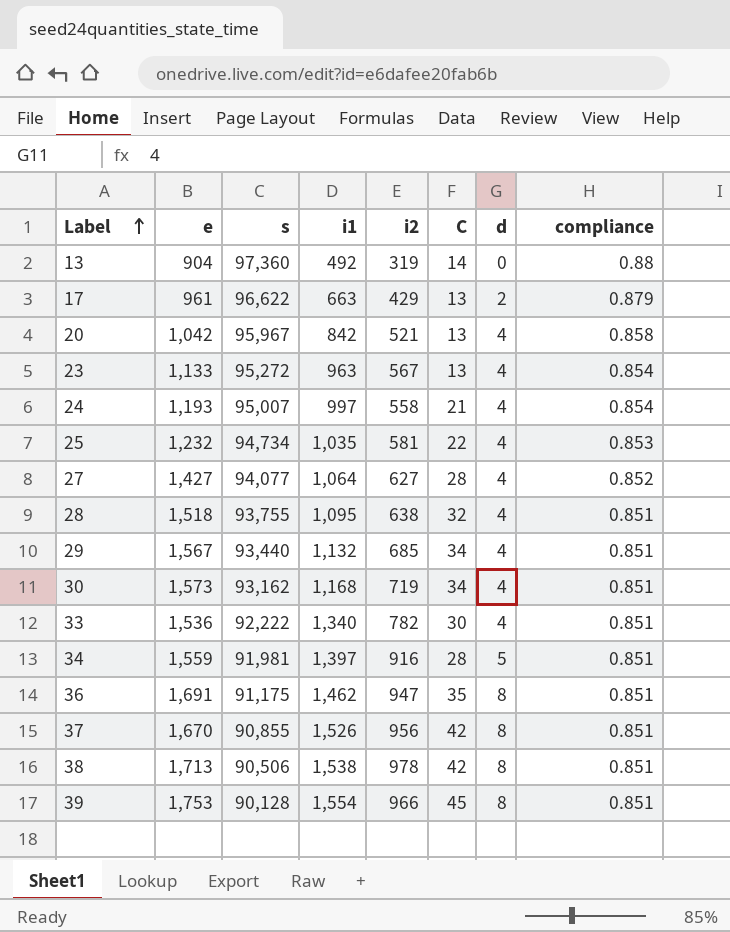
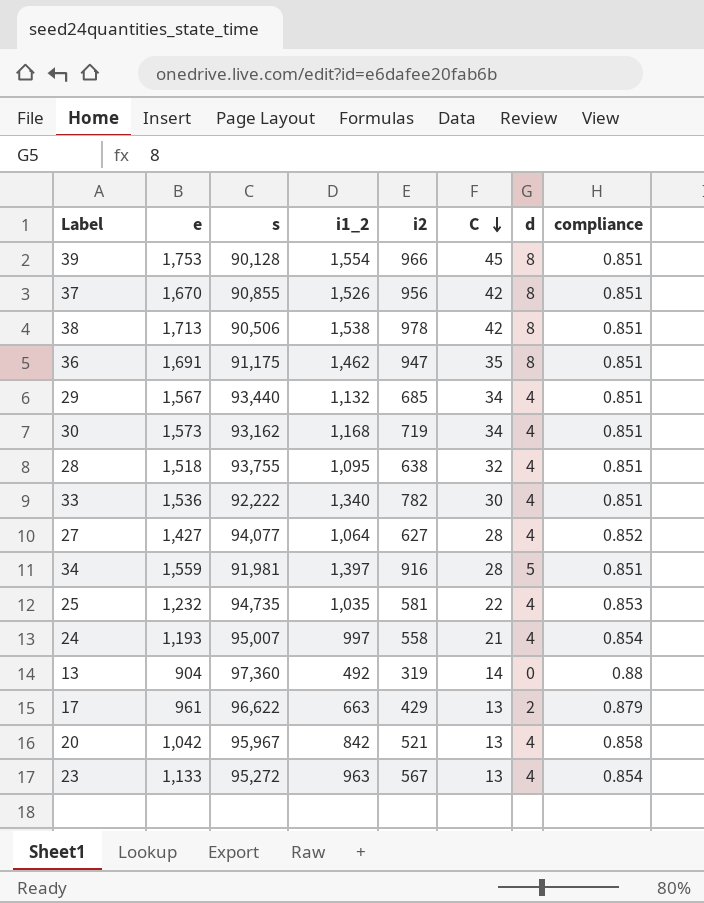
row order: Label ascending -> C descending
column name: i1 -> i1_2
25 | s: 94,734 -> 94,735

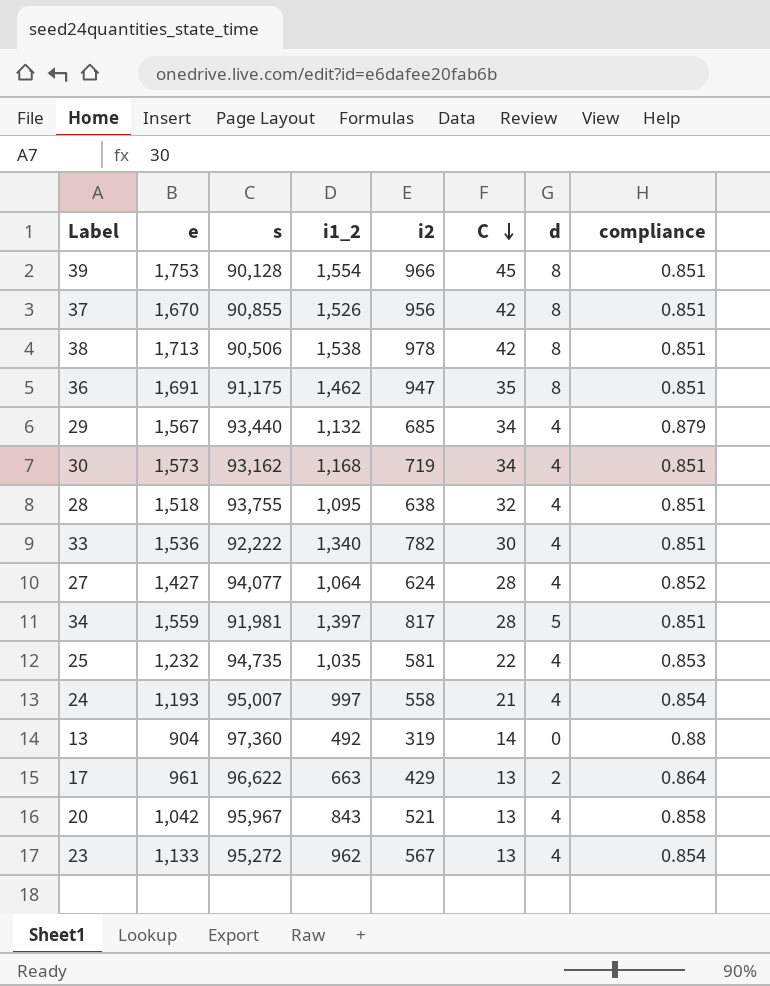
29 | compliance: 0.851 -> 0.879
27 | i2: 627 -> 624
34 | i2: 916 -> 817
17 | compliance: 0.879 -> 0.864
20 | i1_2: 842 -> 843
23 | i1_2: 963 -> 962

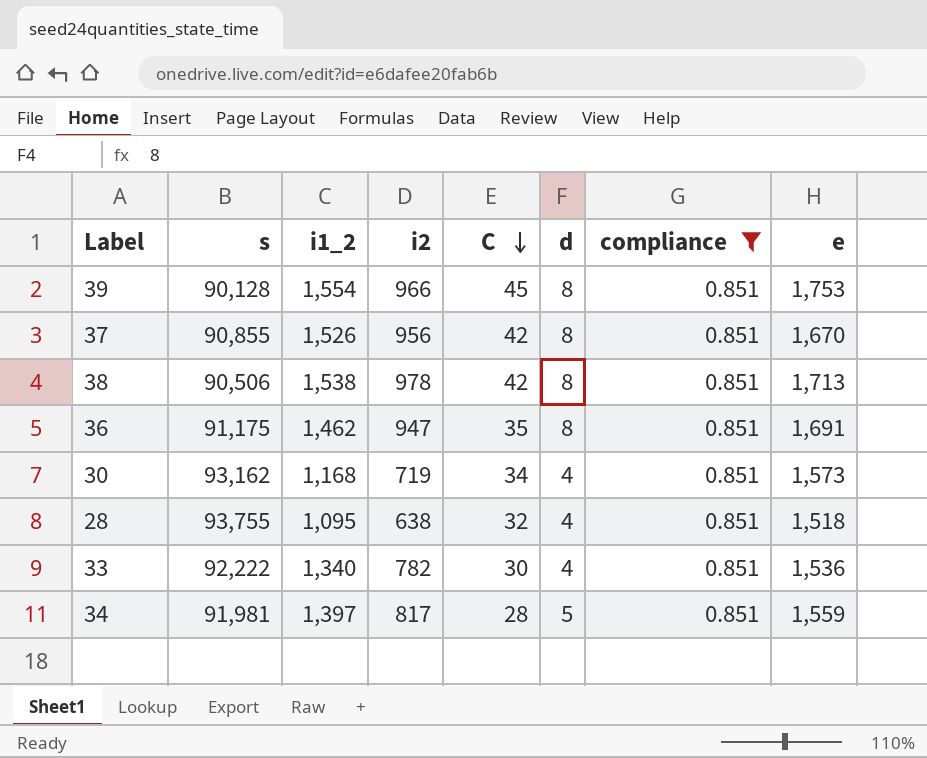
filter: none -> compliance = 0.851
column e | position: 2 -> 8

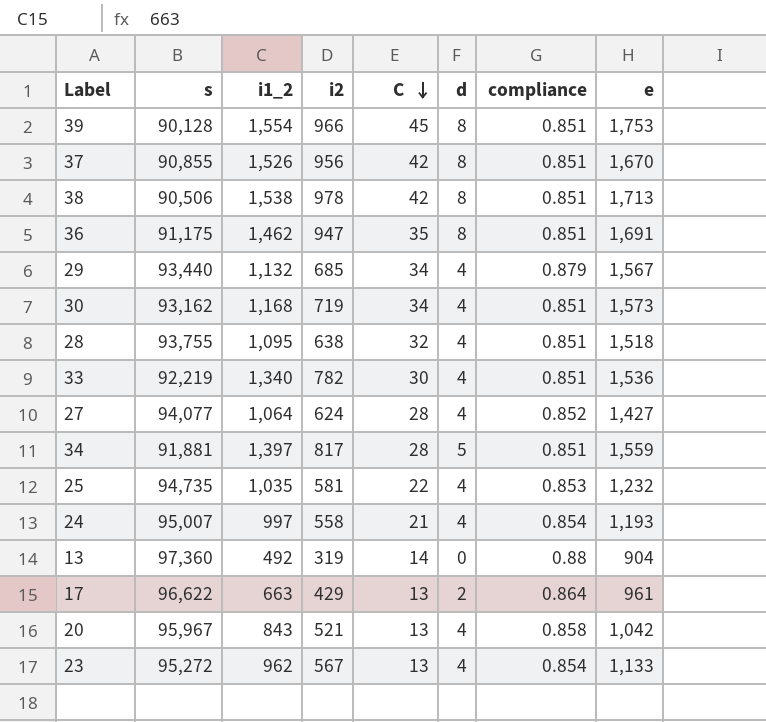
filter: compliance = 0.851 -> none
33 | s: 92,222 -> 92,219
34 | s: 91,981 -> 91,881

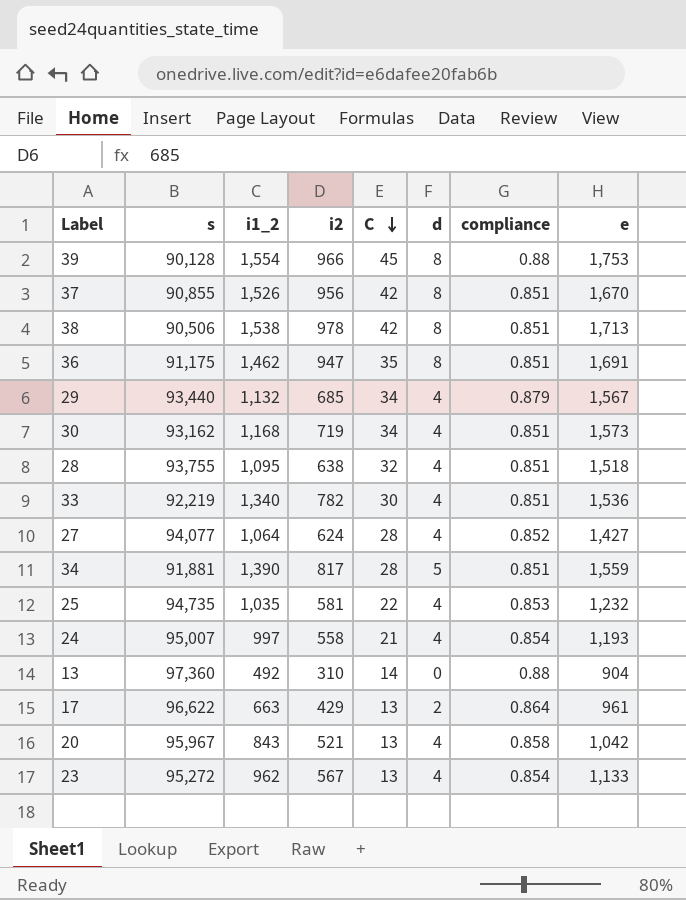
39 | compliance: 0.851 -> 0.88
34 | i1_2: 1,397 -> 1,390
13 | i2: 319 -> 310

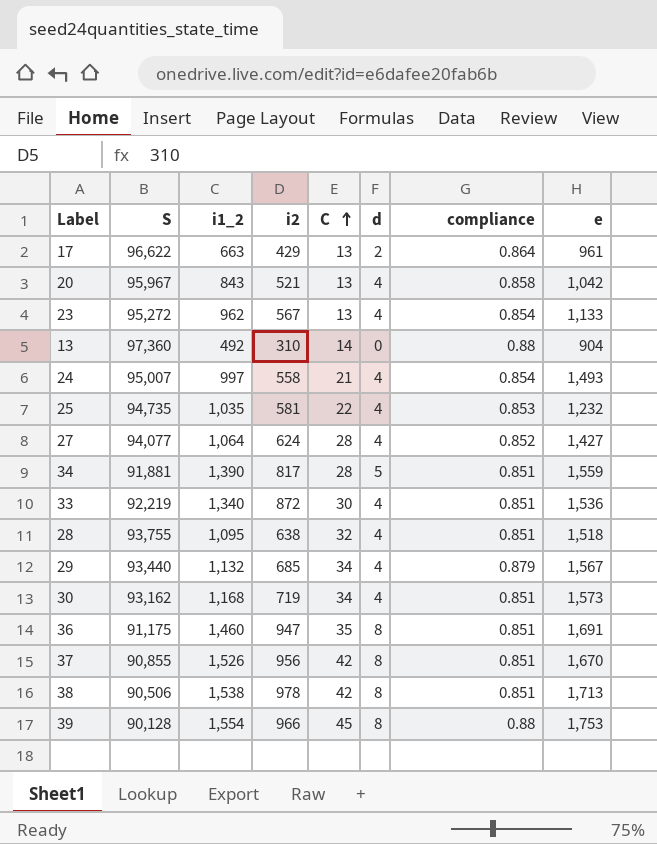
row order: C descending -> C ascending
column name: s -> S
24 | e: 1,193 -> 1,493
33 | i2: 782 -> 872
36 | i1_2: 1,462 -> 1,460

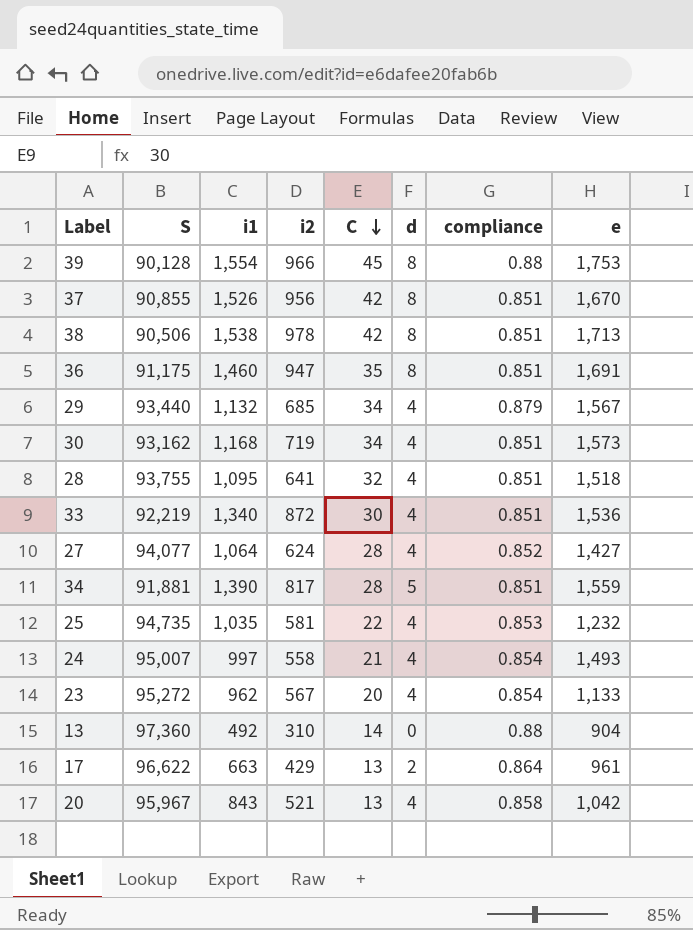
row order: C ascending -> C descending
column name: i1_2 -> i1
28 | i2: 638 -> 641
23 | C: 13 -> 20

